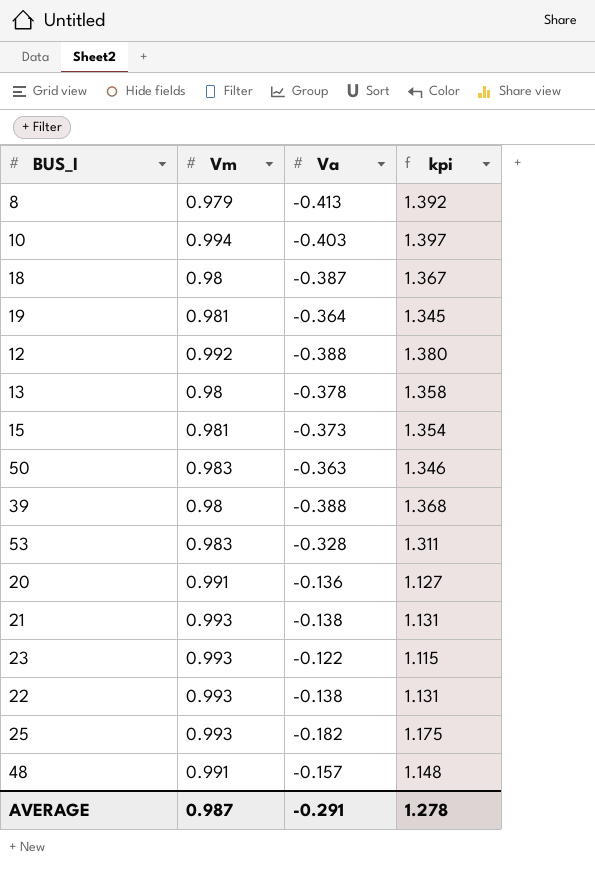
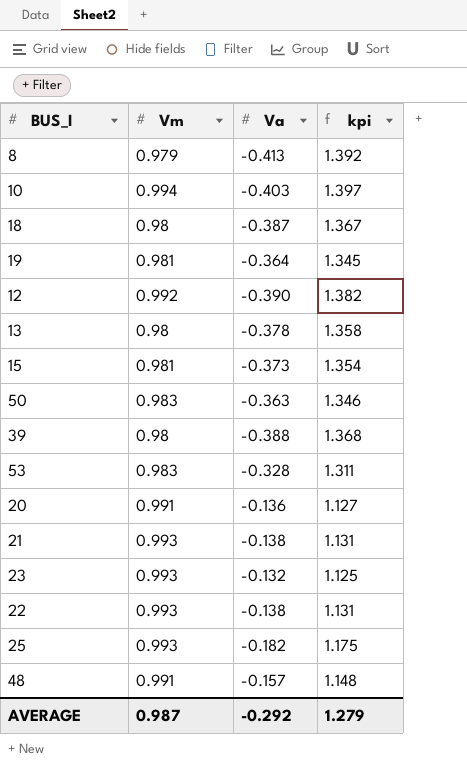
12 | Va: -0.388 -> -0.390
12 | kpi: 1.380 -> 1.382
23 | Va: -0.122 -> -0.132
23 | kpi: 1.115 -> 1.125
AVERAGE | Va: -0.291 -> -0.292
AVERAGE | kpi: 1.278 -> 1.279

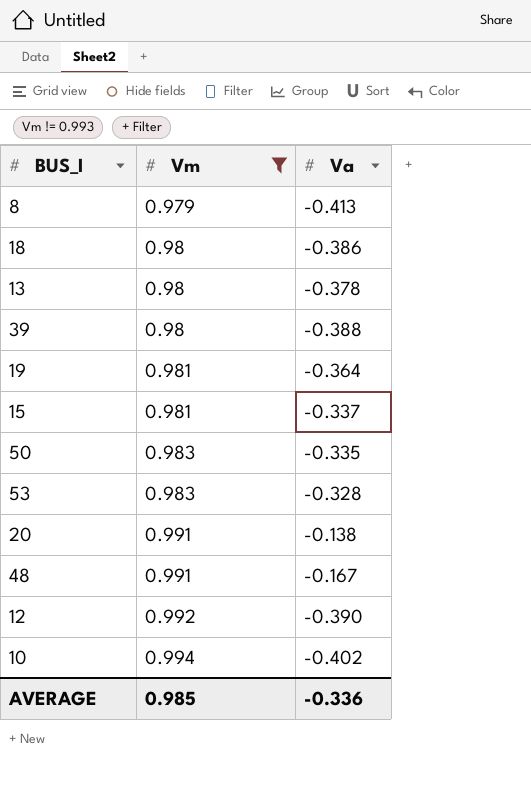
filter: none -> Vm != 0.993
row order: none -> Vm ascending
column kpi | formula: [Vm] - [Va] -> none
18 | Va: -0.387 -> -0.386
15 | Va: -0.373 -> -0.337
50 | Va: -0.363 -> -0.335
20 | Va: -0.136 -> -0.138
48 | Va: -0.157 -> -0.167
10 | Va: -0.403 -> -0.402
AVERAGE | Vm: 0.987 -> 0.985
AVERAGE | Va: -0.292 -> -0.336

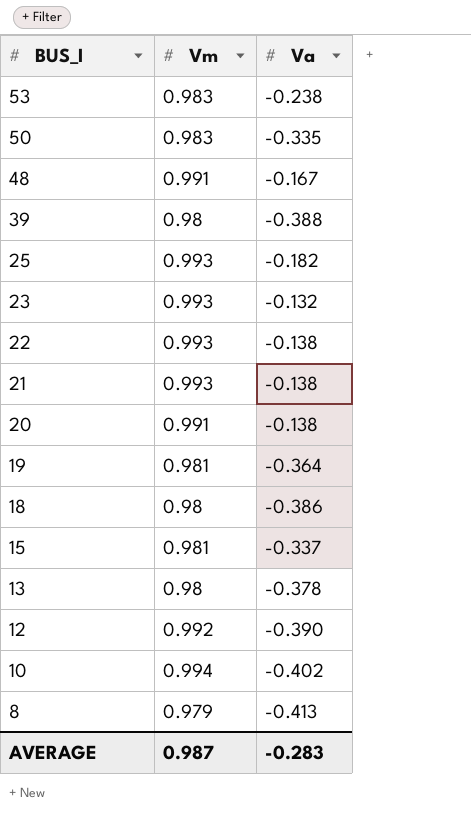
filter: Vm != 0.993 -> none
row order: Vm ascending -> BUS_I descending
53 | Va: -0.328 -> -0.238
AVERAGE | Vm: 0.985 -> 0.987
AVERAGE | Va: -0.336 -> -0.283

